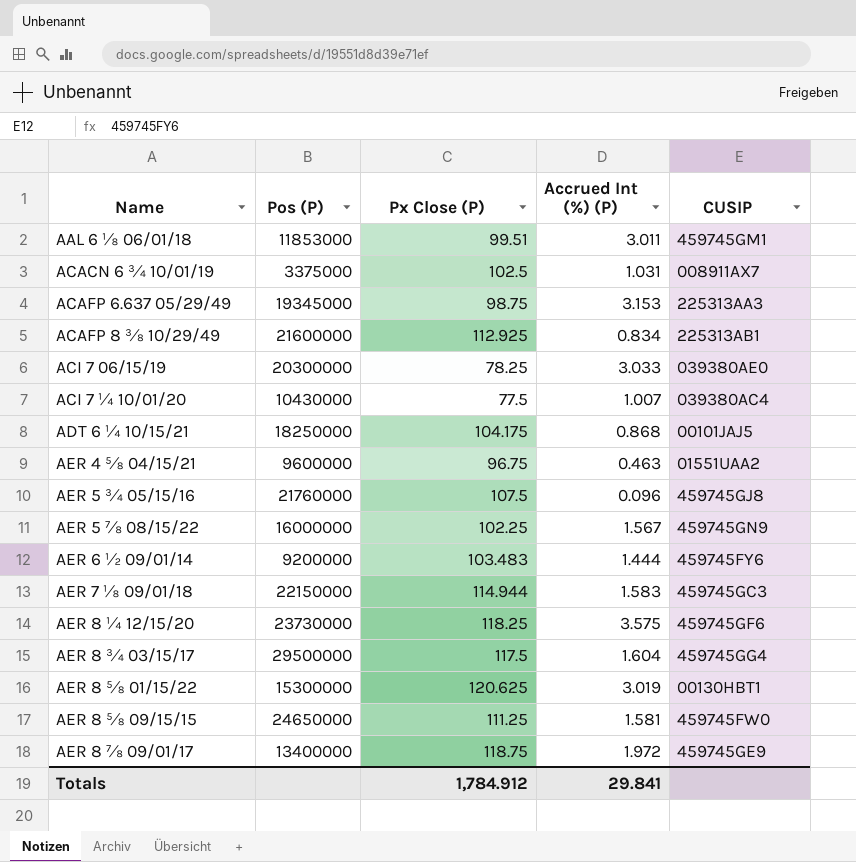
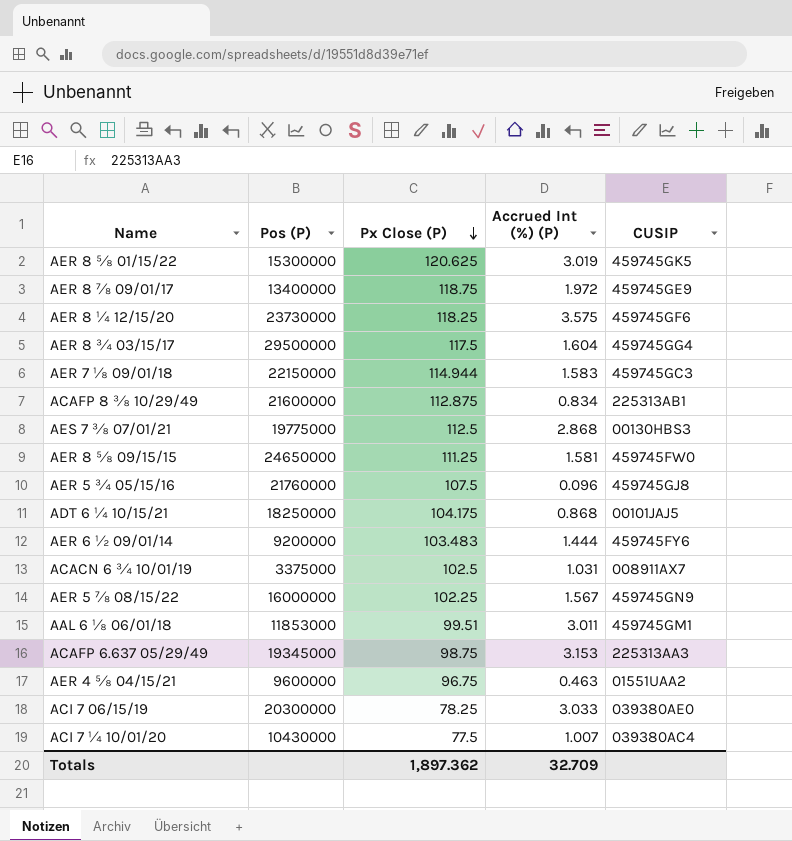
row order: none -> Px Close (P) descending
AER 8 ⅝ 01/15/22 | CUSIP: 00130HBT1 -> 459745GK5
ACAFP 8 ⅜ 10/29/49 | Px Close (P): 112.925 -> 112.875
row AES 7 ⅜ 07/01/21: none -> 19775000 | 112.5 | 2.868 | 00130HBS3
Totals | Px Close (P): 1,784.912 -> 1,897.362
Totals | Accrued Int (%) (P): 29.841 -> 32.709

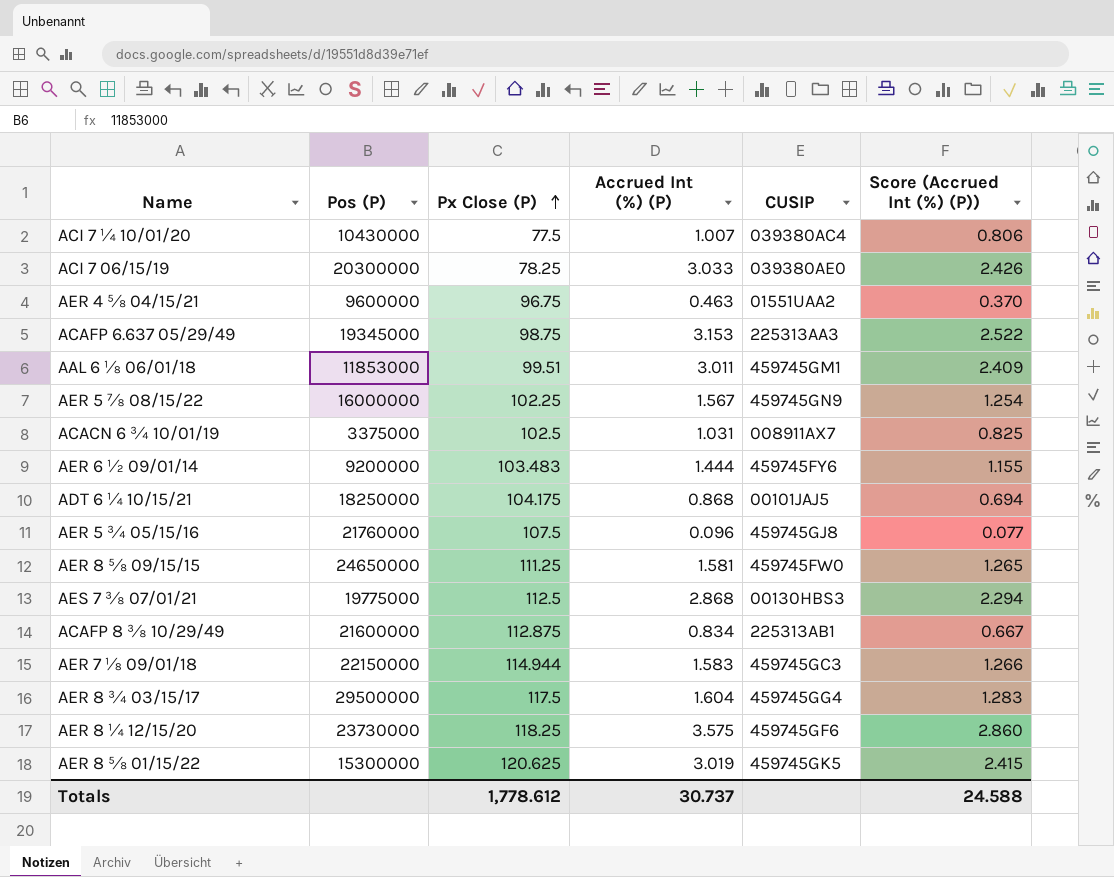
row order: Px Close (P) descending -> Px Close (P) ascending
column Score (Accrued Int (%) (P)) | formula: none -> [Accrued Int (%) (P)] * 0.8
row AER 8 ⅞ 09/01/17: 13400000 | 118.75 | 1.972 | 459745GE9 -> none
Totals | Px Close (P): 1,897.362 -> 1,778.612
Totals | Accrued Int (%) (P): 32.709 -> 30.737

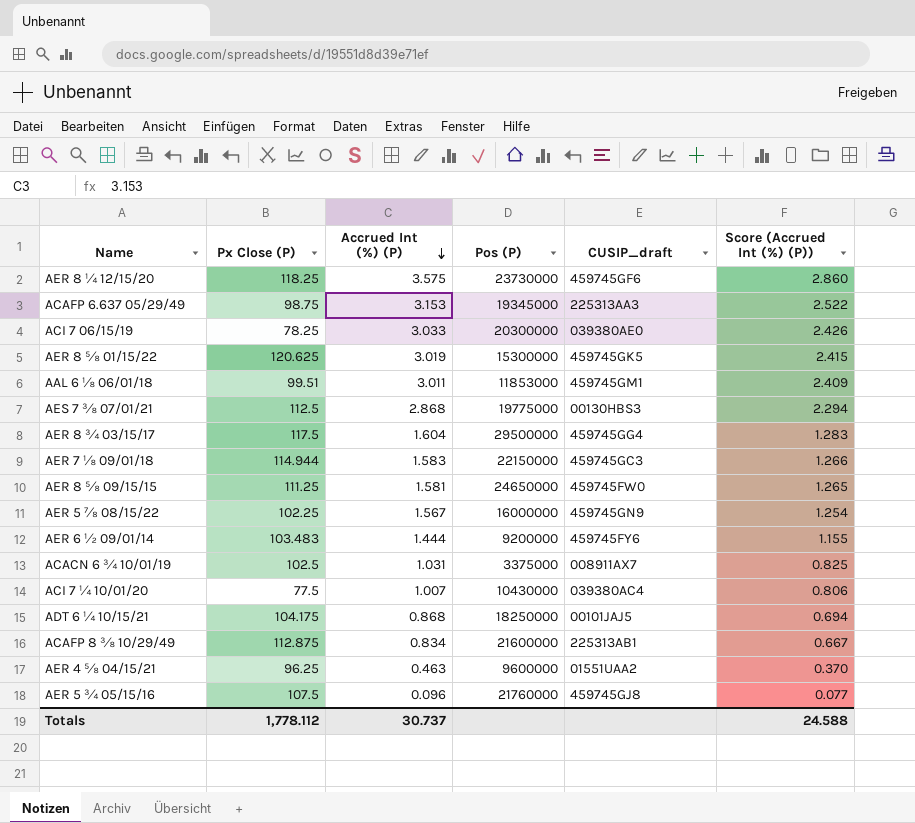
row order: Px Close (P) ascending -> Accrued Int (%) (P) descending
column Pos (P) | position: 2 -> 4
column name: CUSIP -> CUSIP_draft
AER 4 ⅝ 04/15/21 | Px Close (P): 96.75 -> 96.25
Totals | Px Close (P): 1,778.612 -> 1,778.112

